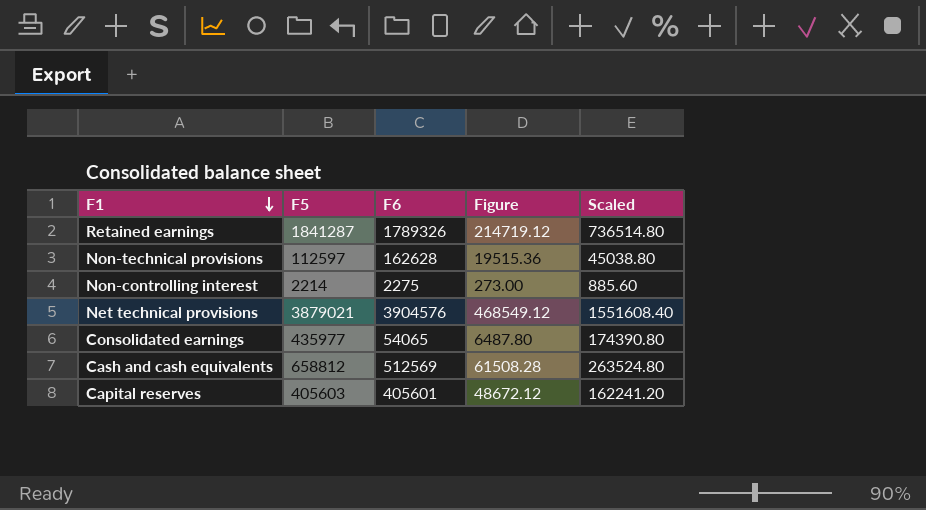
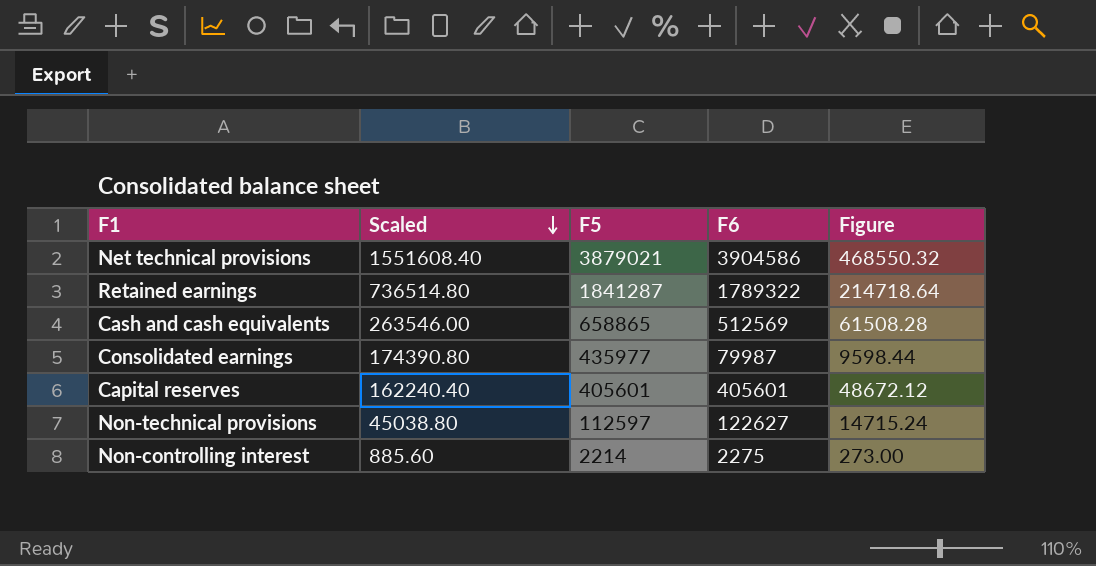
row order: F1 descending -> Scaled descending
column Scaled | position: 5 -> 2
Net technical provisions | F6: 3904576 -> 3904586
Net technical provisions | Figure: 468549.12 -> 468550.32
Retained earnings | F6: 1789326 -> 1789322
Retained earnings | Figure: 214719.12 -> 214718.64
Cash and cash equivalents | Scaled: 263524.80 -> 263546.00
Cash and cash equivalents | F5: 658812 -> 658865
Consolidated earnings | F6: 54065 -> 79987
Consolidated earnings | Figure: 6487.80 -> 9598.44
Capital reserves | Scaled: 162241.20 -> 162240.40
Capital reserves | F5: 405603 -> 405601
Non-technical provisions | F6: 162628 -> 122627
Non-technical provisions | Figure: 19515.36 -> 14715.24

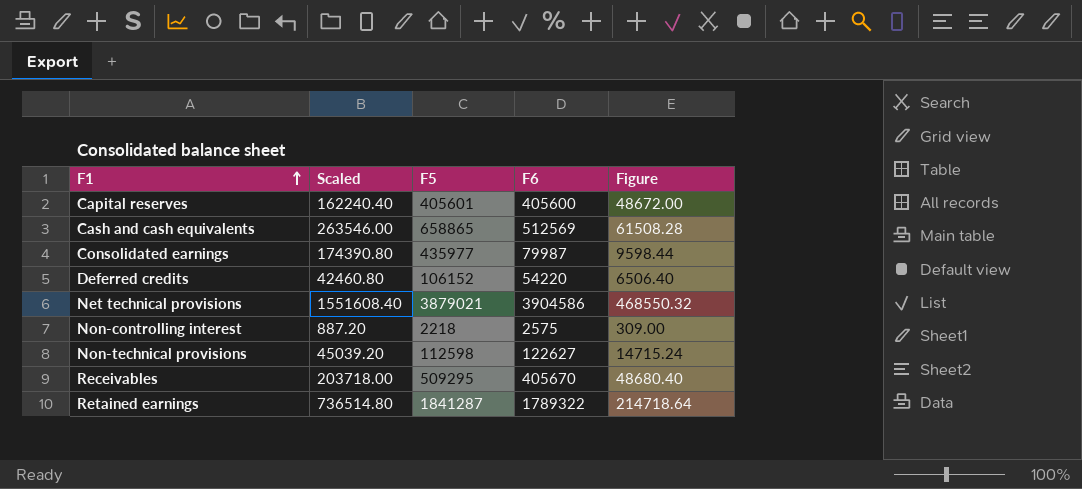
row order: Scaled descending -> F1 ascending
Capital reserves | F6: 405601 -> 405600
Capital reserves | Figure: 48672.12 -> 48672.00
row Deferred credits: none -> 42460.80 | 106152 | 54220 | 6506.40
Non-controlling interest | Scaled: 885.60 -> 887.20
Non-controlling interest | F5: 2214 -> 2218
Non-controlling interest | F6: 2275 -> 2575
Non-controlling interest | Figure: 273.00 -> 309.00
Non-technical provisions | Scaled: 45038.80 -> 45039.20
Non-technical provisions | F5: 112597 -> 112598
row Receivables: none -> 203718.00 | 509295 | 405670 | 48680.40

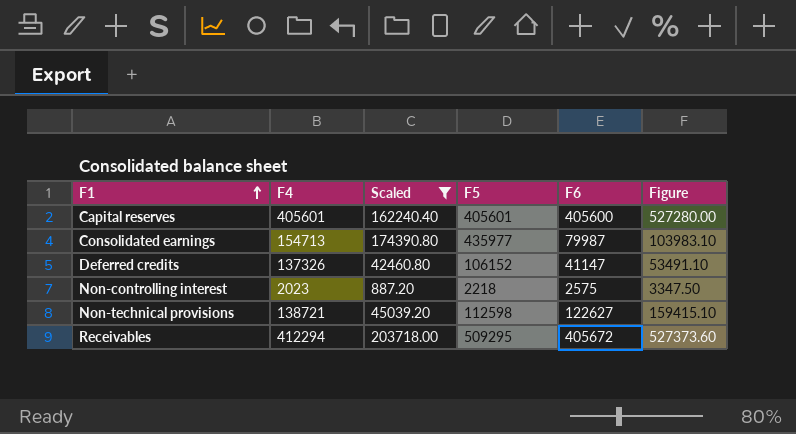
filter: none -> Scaled <= 203718.00
column F4 | position: none -> 2
column Figure | formula: [F6] * 0.12 -> [F6] * 1.3
Deferred credits | F6: 54220 -> 41147
Receivables | F6: 405670 -> 405672

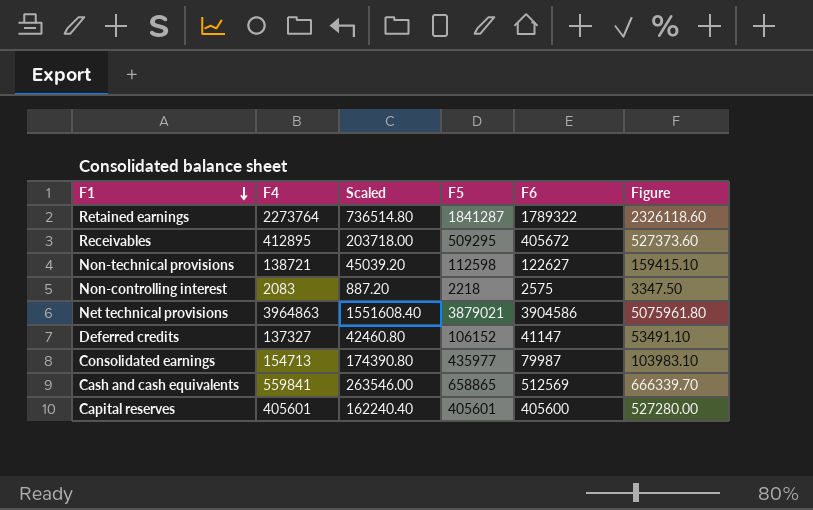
filter: Scaled <= 203718.00 -> none
row order: F1 ascending -> F1 descending
Receivables | F4: 412294 -> 412895
Non-controlling interest | F4: 2023 -> 2083
Deferred credits | F4: 137326 -> 137327

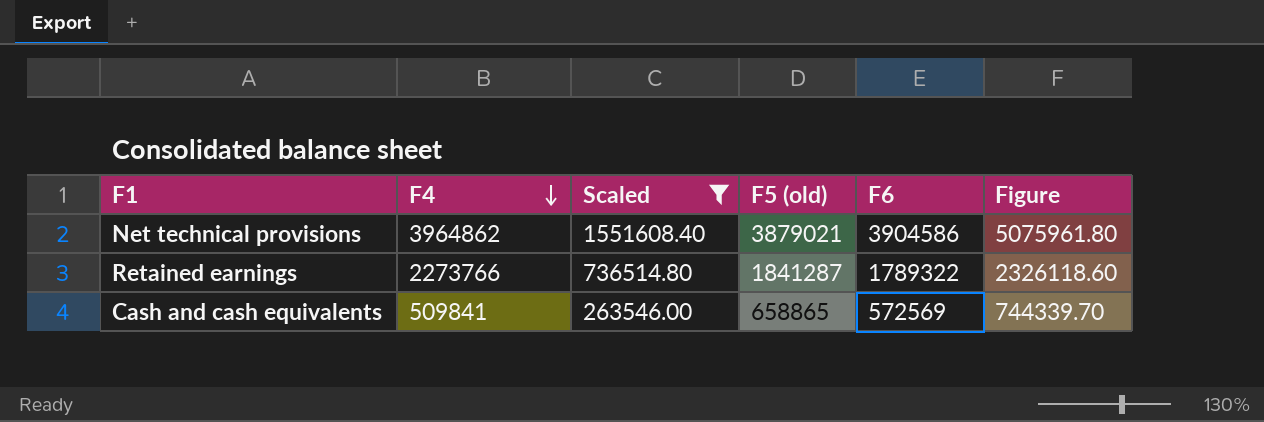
filter: none -> Scaled >= 263546.00
row order: F1 descending -> F4 descending
column name: F5 -> F5 (old)
Net technical provisions | F4: 3964863 -> 3964862
Retained earnings | F4: 2273764 -> 2273766
Cash and cash equivalents | F4: 559841 -> 509841
Cash and cash equivalents | F6: 512569 -> 572569
Cash and cash equivalents | Figure: 666339.70 -> 744339.70

